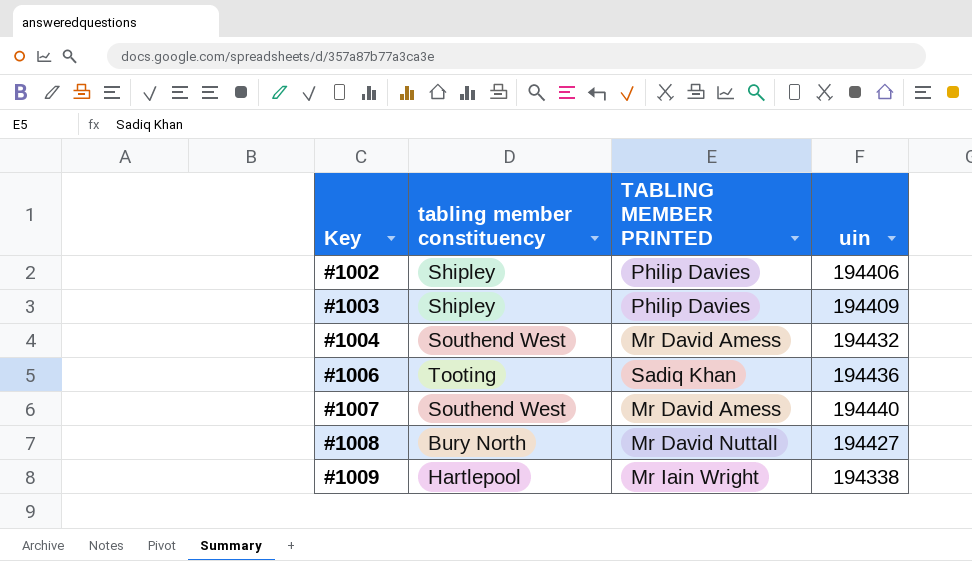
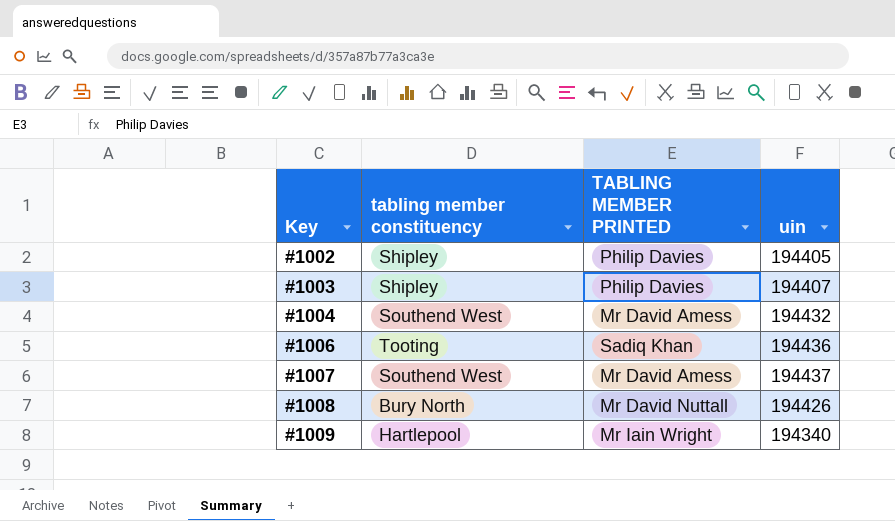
#1002 | uin: 194406 -> 194405
#1003 | uin: 194409 -> 194407
#1007 | uin: 194440 -> 194437
#1008 | uin: 194427 -> 194426
#1009 | uin: 194338 -> 194340

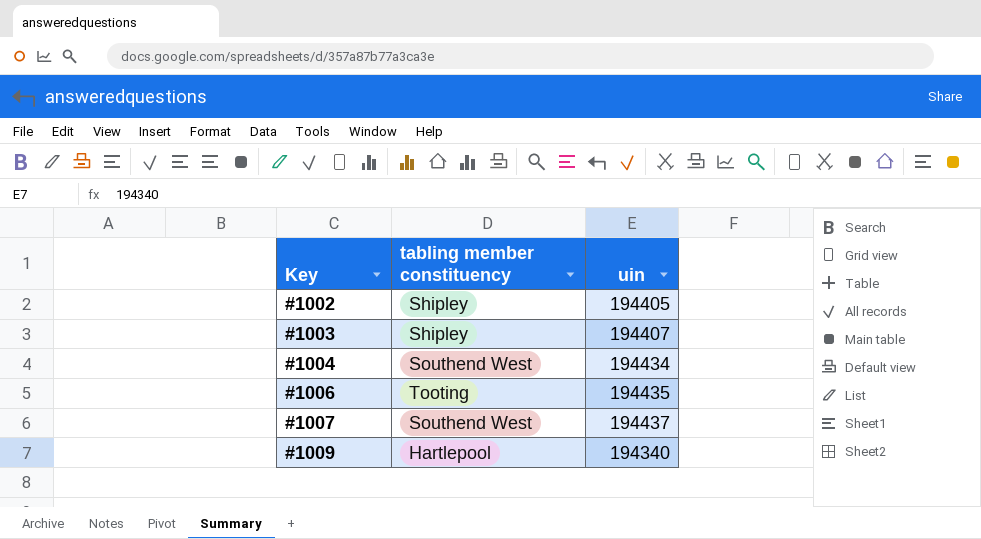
column TABLING MEMBER PRINTED | position: 3 -> none
row #1008: Bury North | Mr David Nuttall | 194426 -> none
#1004 | uin: 194432 -> 194434
#1006 | uin: 194436 -> 194435

